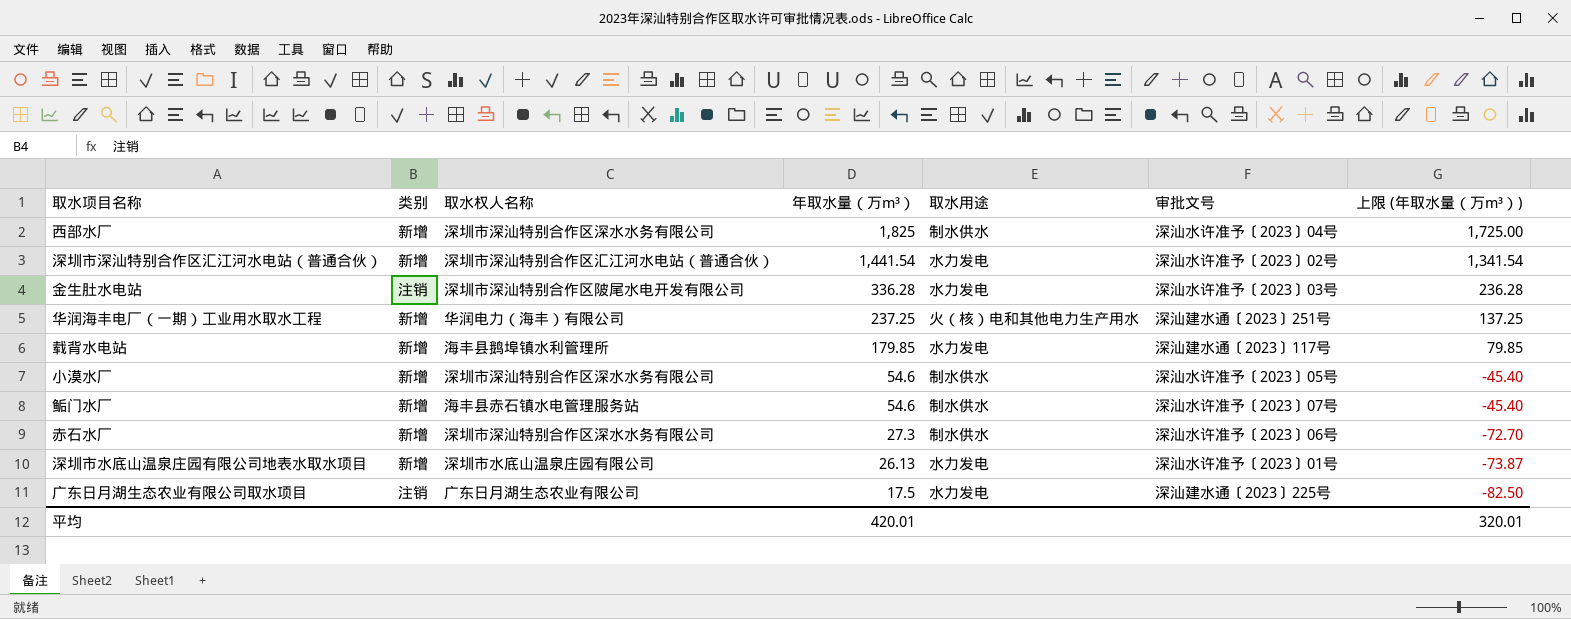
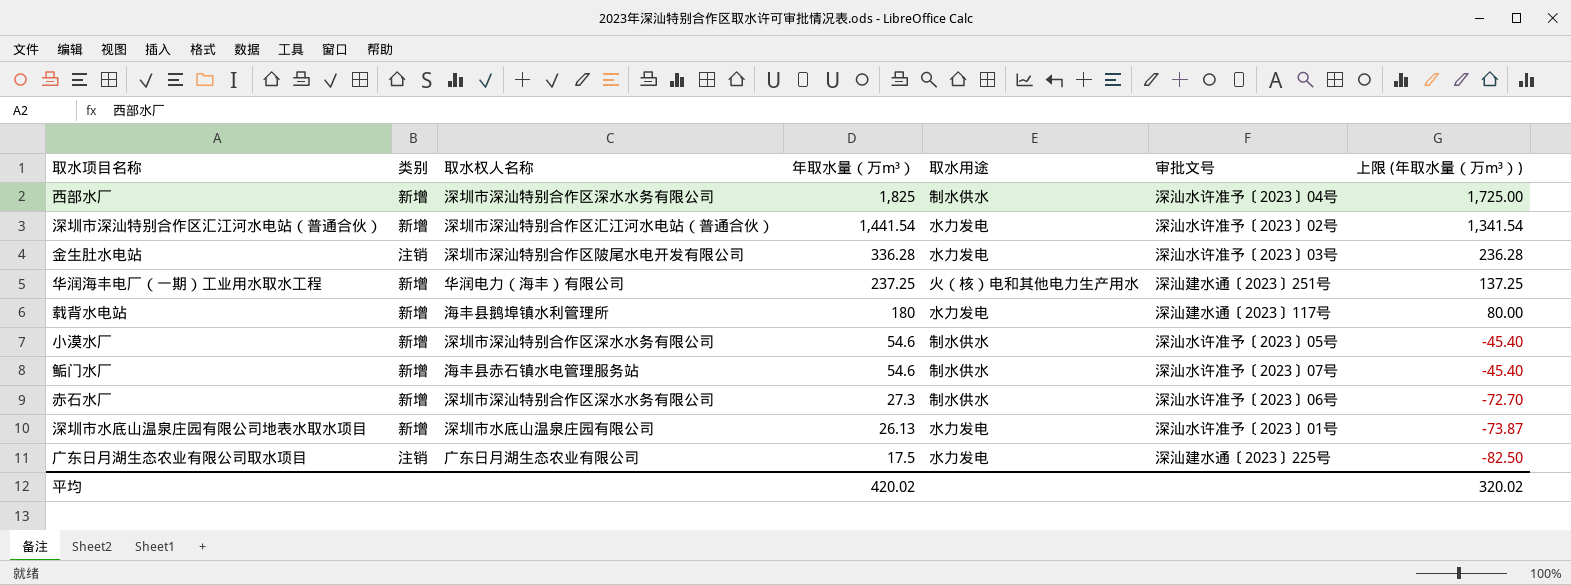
载背水电站 | 年取水量（万m³）: 179.85 -> 180
载背水电站 | 上限 (年取水量（万m³）): 79.85 -> 80.00
平均 | 年取水量（万m³）: 420.01 -> 420.02
平均 | 上限 (年取水量（万m³）): 320.01 -> 320.02

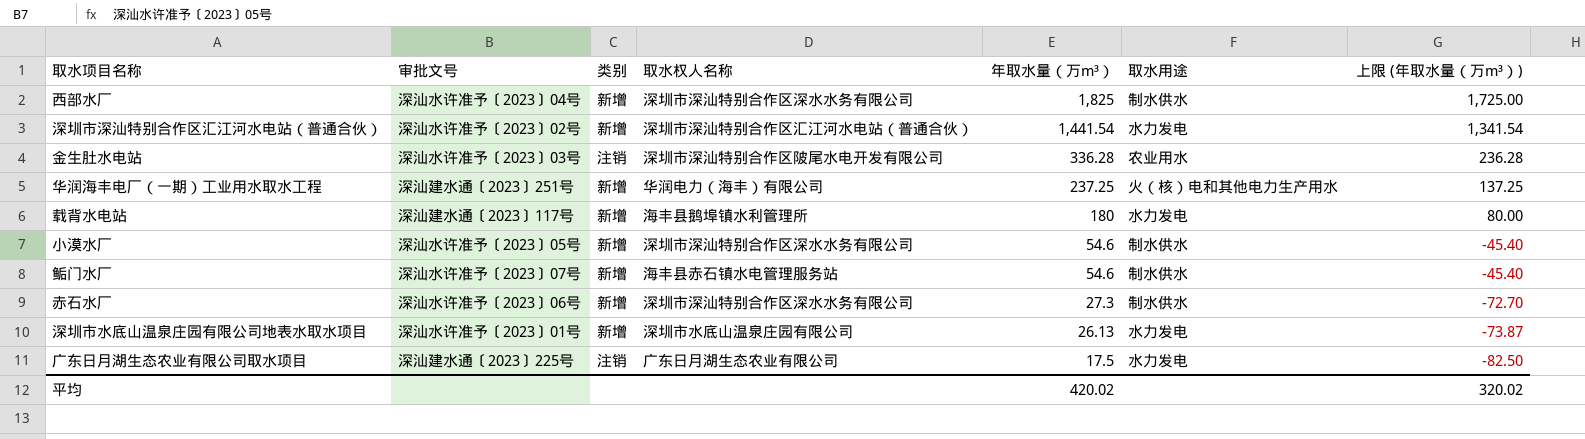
column 审批文号 | position: 6 -> 2
金生肚水电站 | 取水用途: 水力发电 -> 农业用水

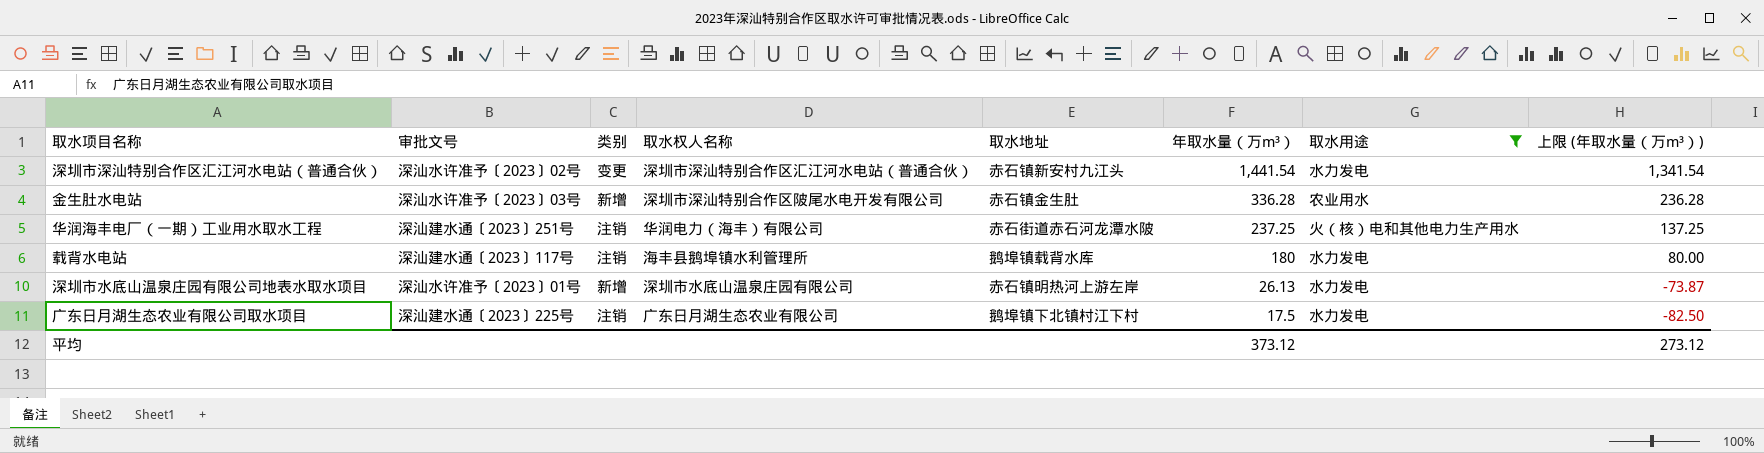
filter: none -> 取水用途 != 制水供水
column 取水地址 | position: none -> 5
深圳市深汕特别合作区汇江河水电站（普通合伙） | 类别: 新增 -> 变更
金生肚水电站 | 类别: 注销 -> 新增
华润海丰电厂（一期）工业用水取水工程 | 类别: 新增 -> 注销
载背水电站 | 类别: 新增 -> 注销
平均 | 年取水量（万m³）: 420.02 -> 373.12
平均 | 上限 (年取水量（万m³）): 320.02 -> 273.12

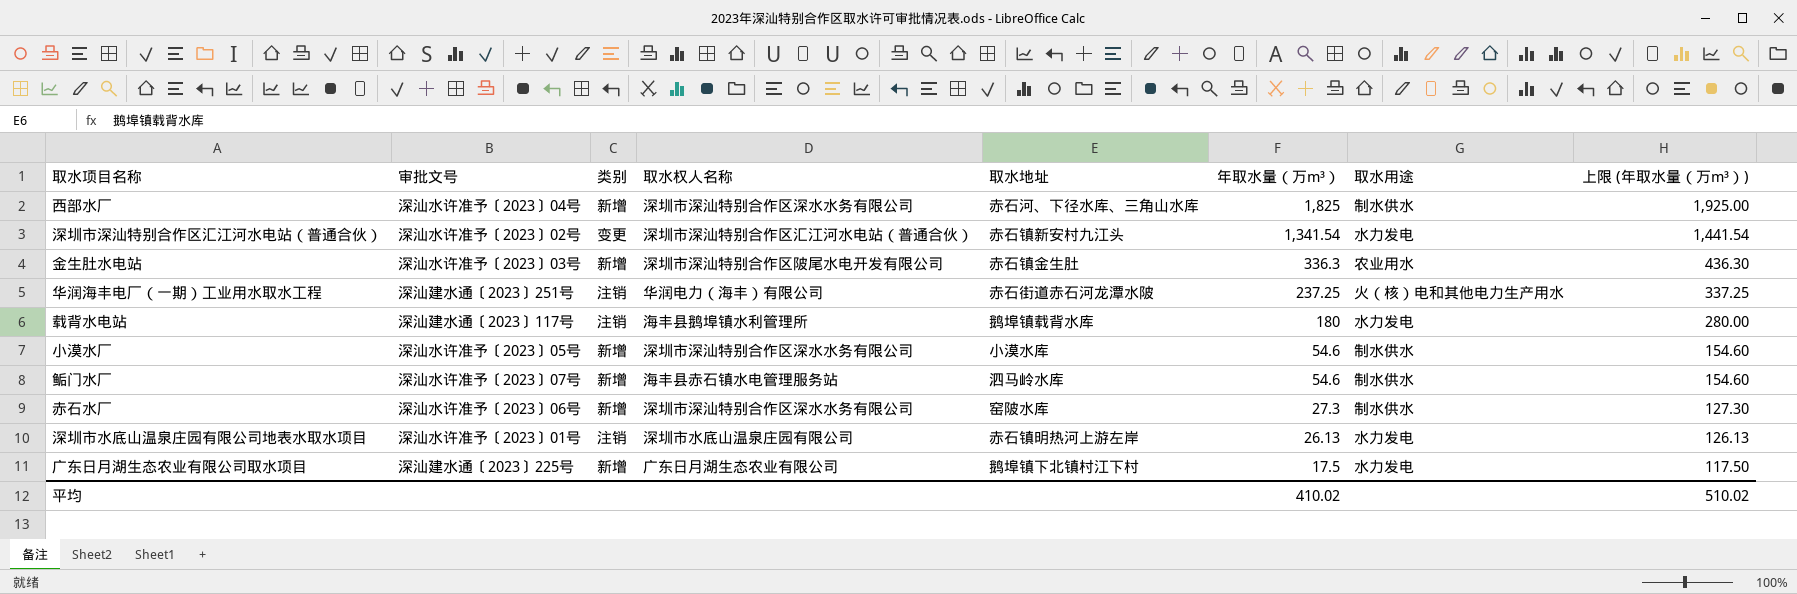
filter: 取水用途 != 制水供水 -> none
column 上限 (年取水量（万m³）) | formula: [年取水量（万m³）] - 100 -> [年取水量（万m³）] + 100
深圳市深汕特别合作区汇江河水电站（普通合伙） | 年取水量（万m³）: 1,441.54 -> 1,341.54
金生肚水电站 | 年取水量（万m³）: 336.28 -> 336.3
深圳市水底山温泉庄园有限公司地表水取水项目 | 类别: 新增 -> 注销
广东日月湖生态农业有限公司取水项目 | 类别: 注销 -> 新增
平均 | 年取水量（万m³）: 373.12 -> 410.02
平均 | 上限 (年取水量（万m³）): 273.12 -> 510.02

